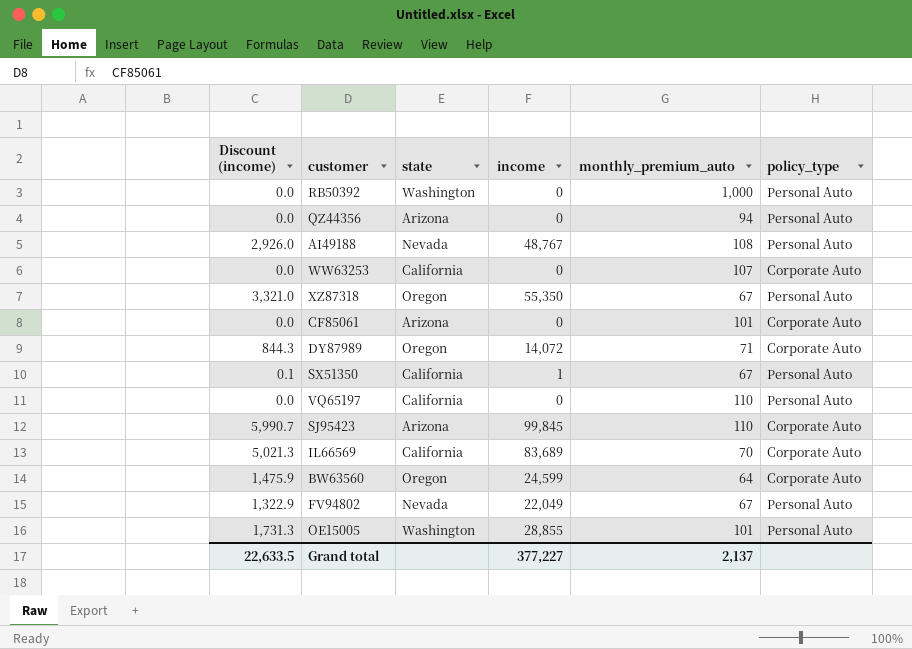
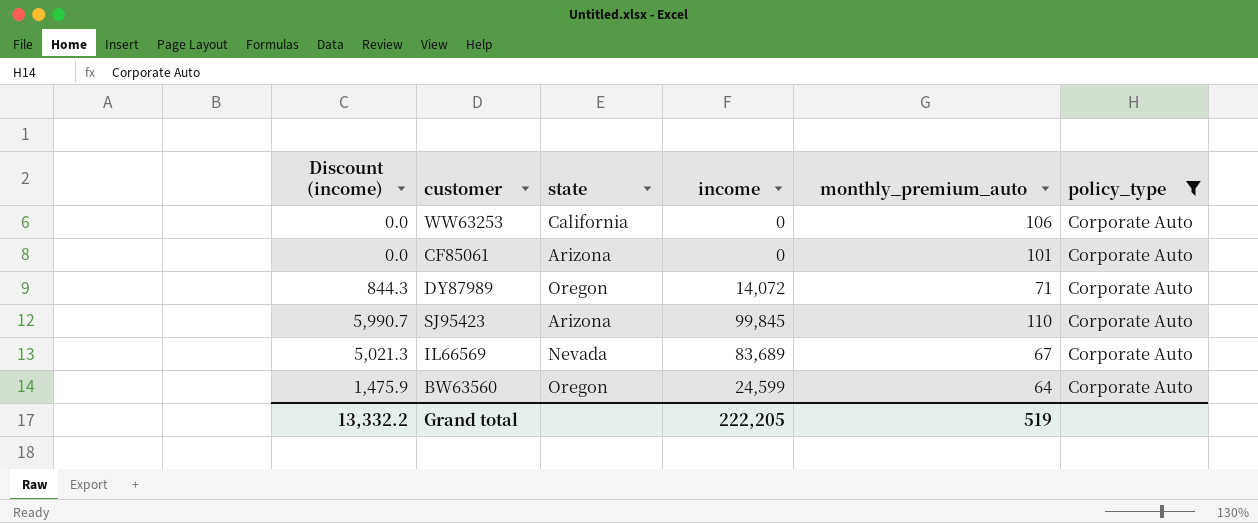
filter: none -> policy_type = Corporate Auto
WW63253 | monthly_premium_auto: 107 -> 106
IL66569 | state: California -> Nevada
IL66569 | monthly_premium_auto: 70 -> 67
Grand total | Discount (income): 22,633.5 -> 13,332.2
Grand total | income: 377,227 -> 222,205
Grand total | monthly_premium_auto: 2,137 -> 519

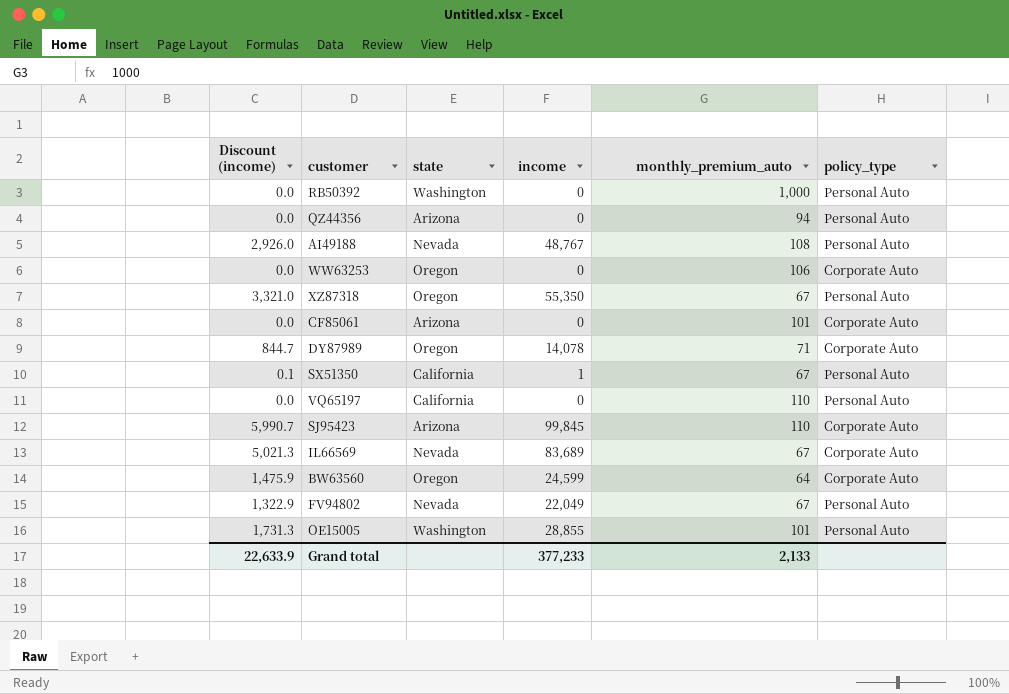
filter: policy_type = Corporate Auto -> none
WW63253 | state: California -> Oregon
DY87989 | Discount (income): 844.3 -> 844.7
DY87989 | income: 14,072 -> 14,078
Grand total | Discount (income): 13,332.2 -> 22,633.9
Grand total | income: 222,205 -> 377,233
Grand total | monthly_premium_auto: 519 -> 2,133

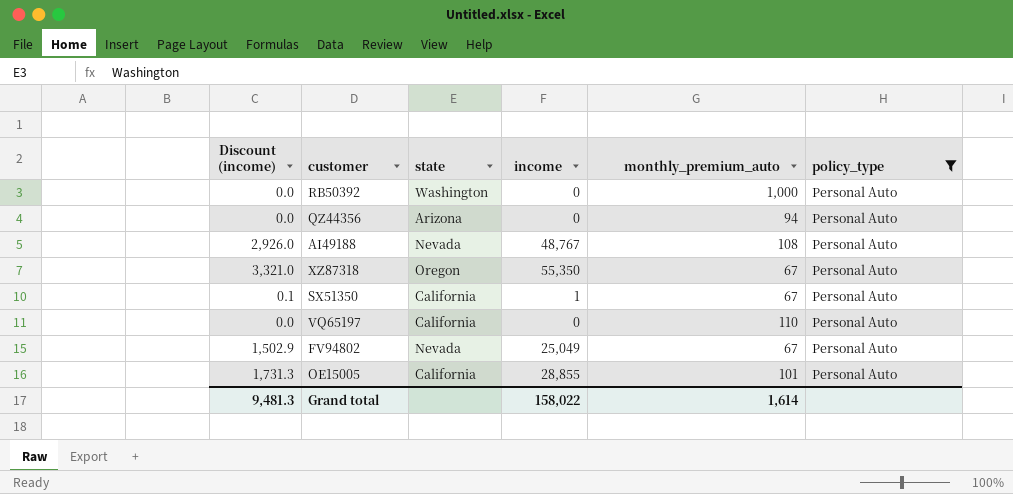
filter: none -> policy_type = Personal Auto
FV94802 | Discount (income): 1,322.9 -> 1,502.9
FV94802 | income: 22,049 -> 25,049
OE15005 | state: Washington -> California
Grand total | Discount (income): 22,633.9 -> 9,481.3
Grand total | income: 377,233 -> 158,022
Grand total | monthly_premium_auto: 2,133 -> 1,614

